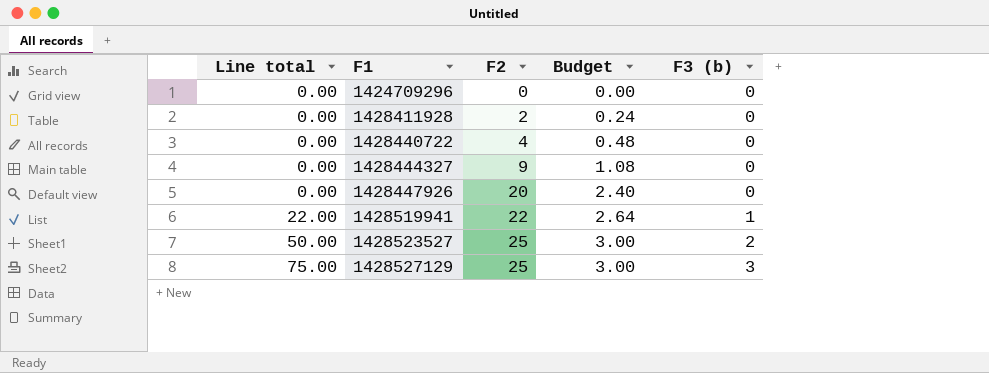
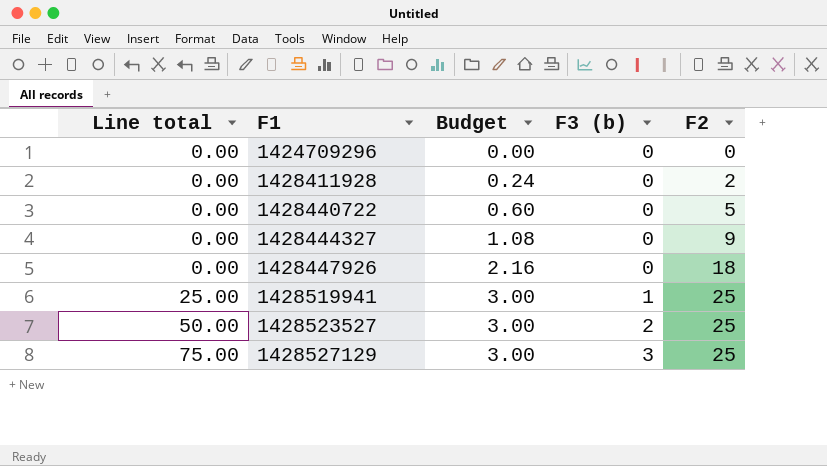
column F2 | position: 3 -> 5
1428440722 | Budget: 0.48 -> 0.60
1428440722 | F2: 4 -> 5
1428447926 | Budget: 2.40 -> 2.16
1428447926 | F2: 20 -> 18
1428519941 | Line total: 22.00 -> 25.00
1428519941 | Budget: 2.64 -> 3.00
1428519941 | F2: 22 -> 25

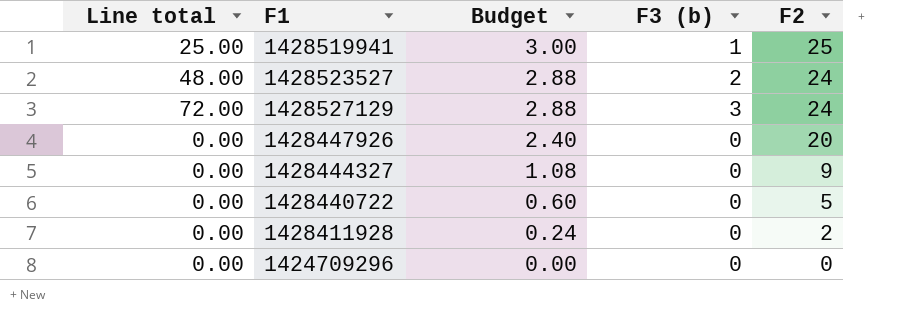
row order: Line total ascending -> Budget descending
1428523527 | Line total: 50.00 -> 48.00
1428523527 | Budget: 3.00 -> 2.88
1428523527 | F2: 25 -> 24
1428527129 | Line total: 75.00 -> 72.00
1428527129 | Budget: 3.00 -> 2.88
1428527129 | F2: 25 -> 24
1428447926 | Budget: 2.16 -> 2.40
1428447926 | F2: 18 -> 20

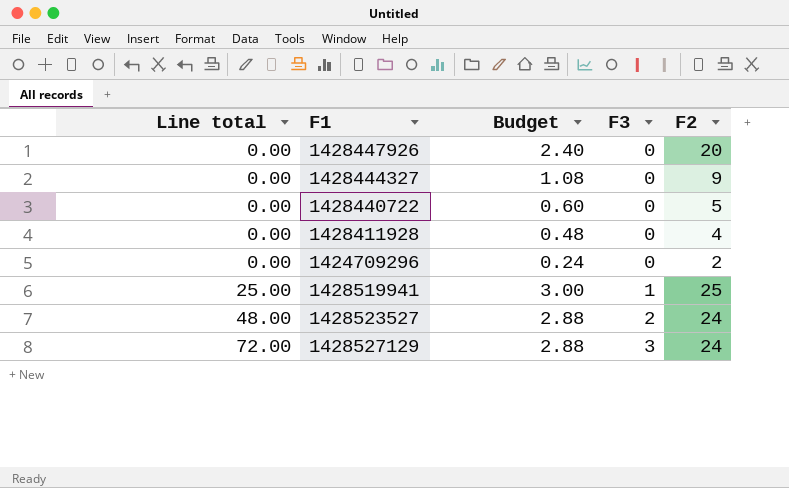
row order: Budget descending -> Line total ascending
column name: F3 (b) -> F3
1428411928 | Budget: 0.24 -> 0.48
1428411928 | F2: 2 -> 4
1424709296 | Budget: 0.00 -> 0.24
1424709296 | F2: 0 -> 2

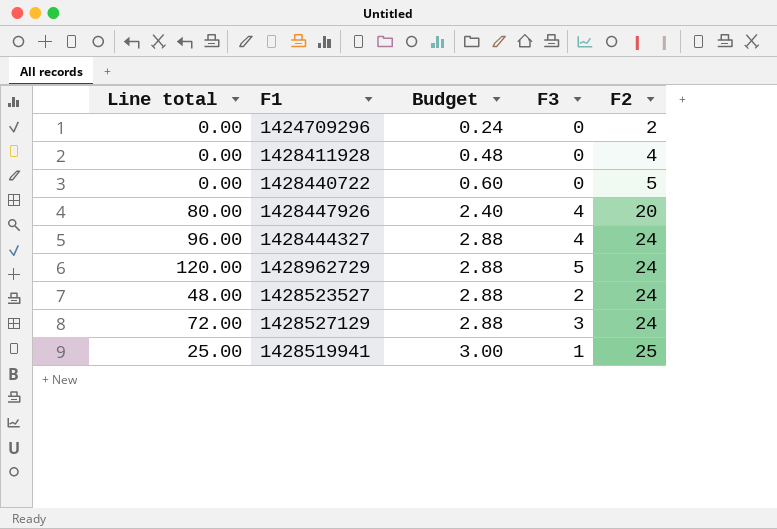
row order: Line total ascending -> Budget ascending
1428447926 | Line total: 0.00 -> 80.00
1428447926 | F3: 0 -> 4
1428444327 | Line total: 0.00 -> 96.00
1428444327 | Budget: 1.08 -> 2.88
1428444327 | F3: 0 -> 4
1428444327 | F2: 9 -> 24
row 1428962729: none -> 120.00 | 2.88 | 5 | 24

